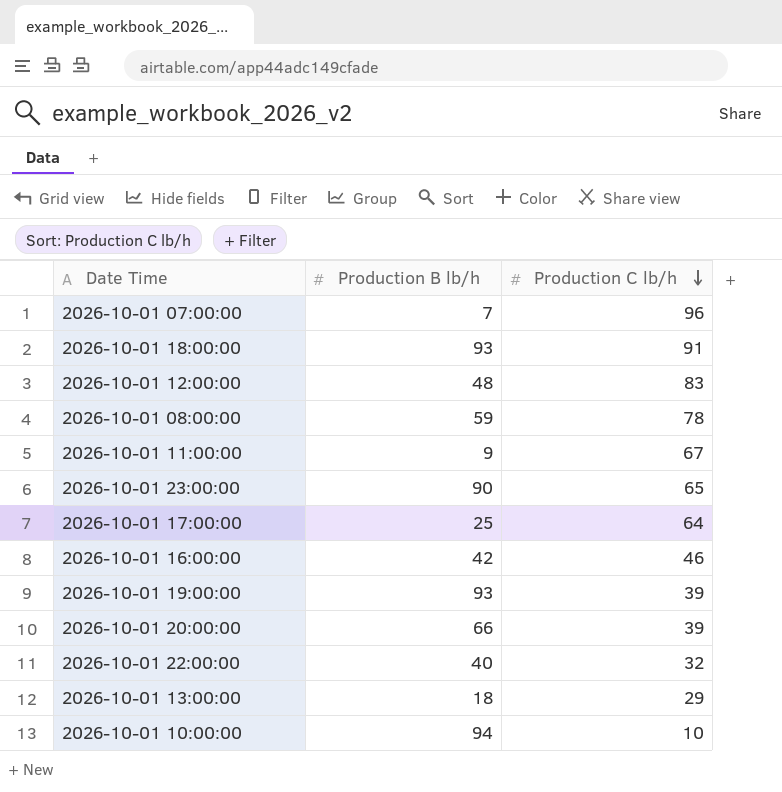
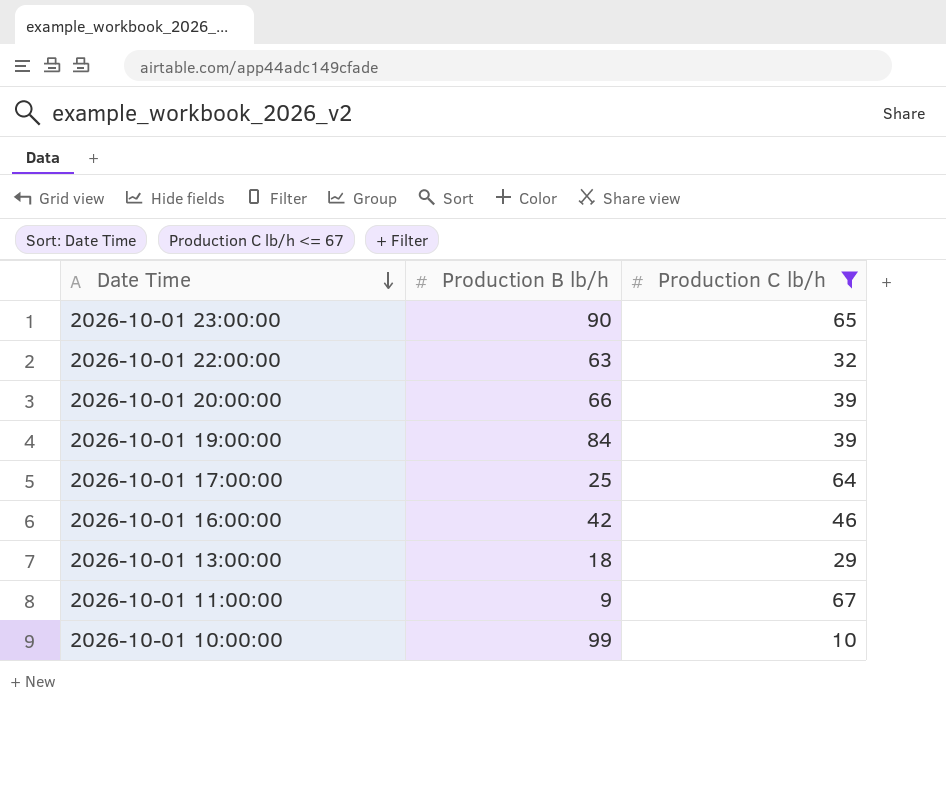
filter: none -> Production C lb/h <= 67
row order: Production C lb/h descending -> Date Time descending
2026-10-01 22:00:00 | Production B lb/h: 40 -> 63
2026-10-01 19:00:00 | Production B lb/h: 93 -> 84
2026-10-01 10:00:00 | Production B lb/h: 94 -> 99

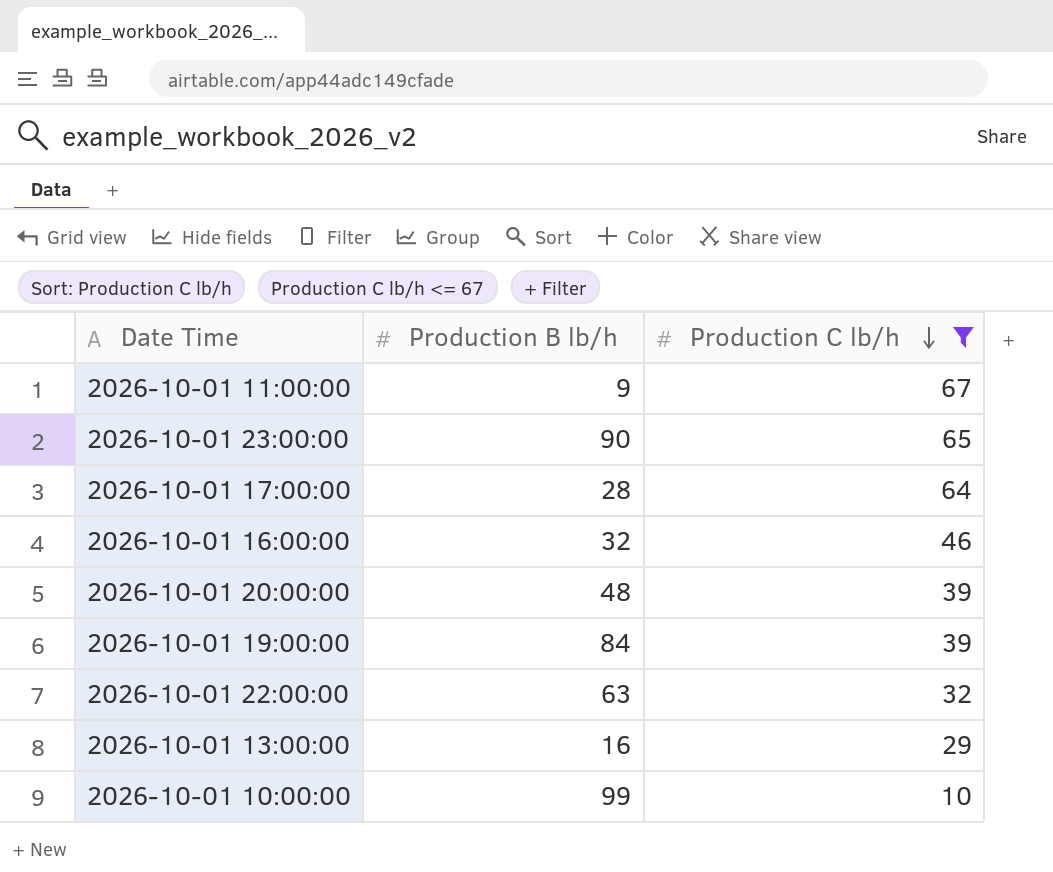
row order: Date Time descending -> Production C lb/h descending
2026-10-01 17:00:00 | Production B lb/h: 25 -> 28
2026-10-01 16:00:00 | Production B lb/h: 42 -> 32
2026-10-01 20:00:00 | Production B lb/h: 66 -> 48
2026-10-01 13:00:00 | Production B lb/h: 18 -> 16

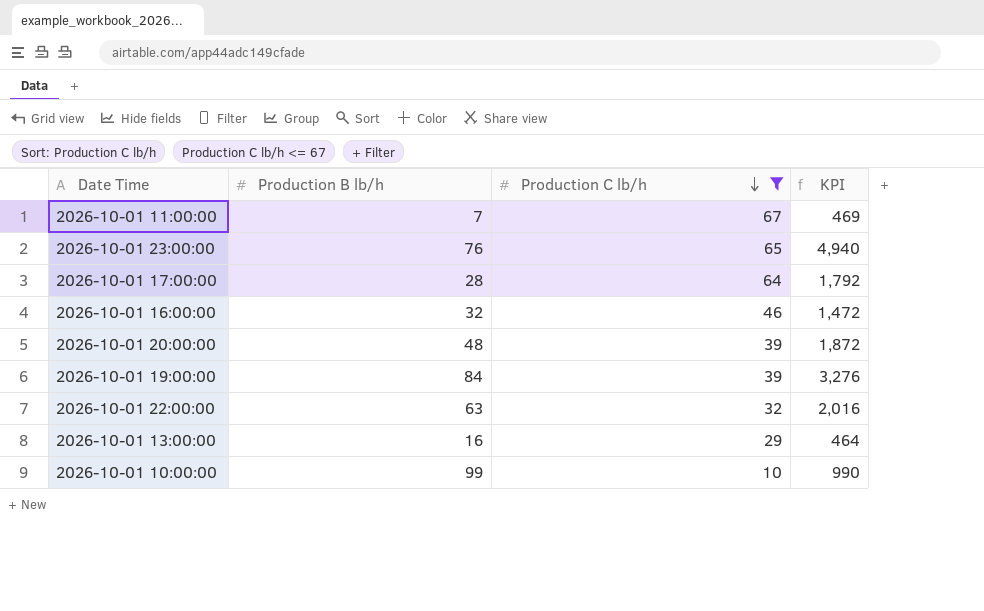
column KPI | formula: none -> [Production B lb/h] * [Production C lb/h]
2026-10-01 11:00:00 | Production B lb/h: 9 -> 7
2026-10-01 23:00:00 | Production B lb/h: 90 -> 76

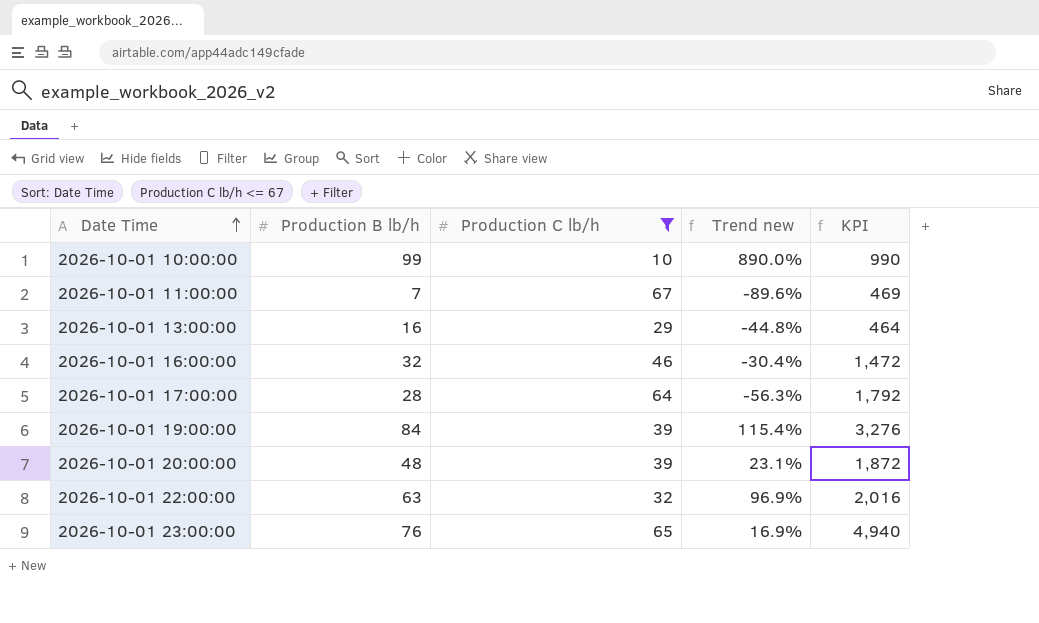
row order: Production C lb/h descending -> Date Time ascending
column Trend new | formula: none -> ([Production B lb/h] - [Production C lb/h]) / [Production C lb/h]

